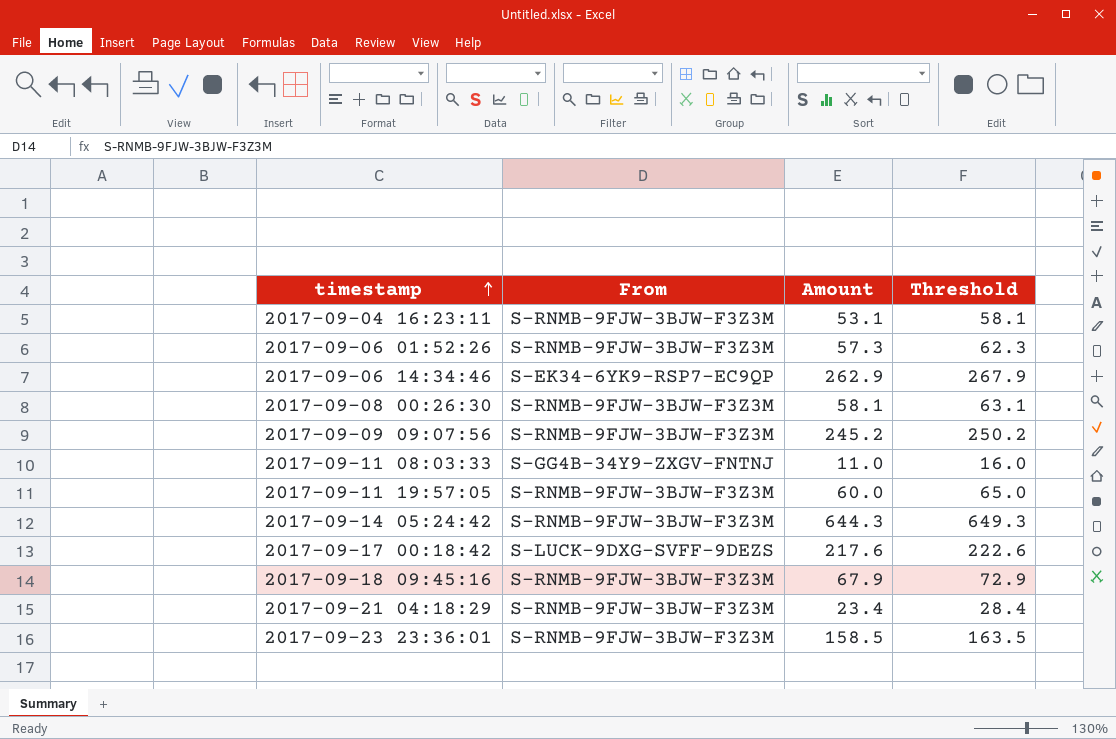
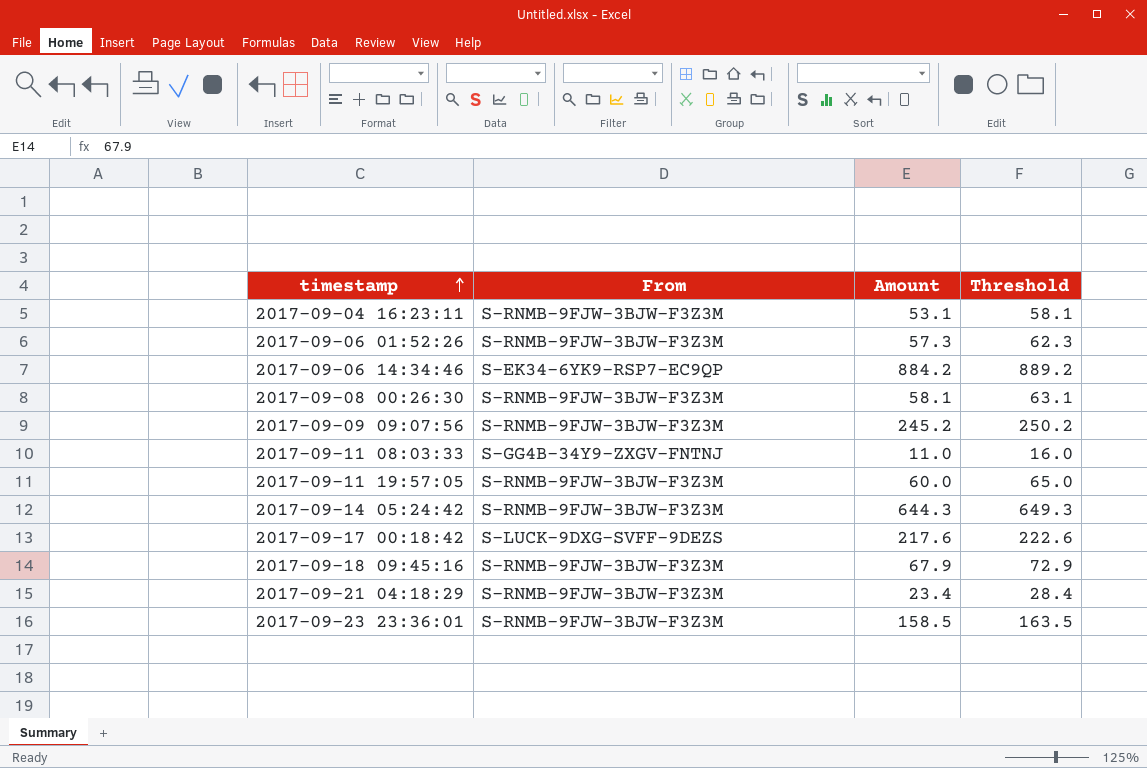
2017-09-06 14:34:46 | Amount: 262.9 -> 884.2
2017-09-06 14:34:46 | Threshold: 267.9 -> 889.2

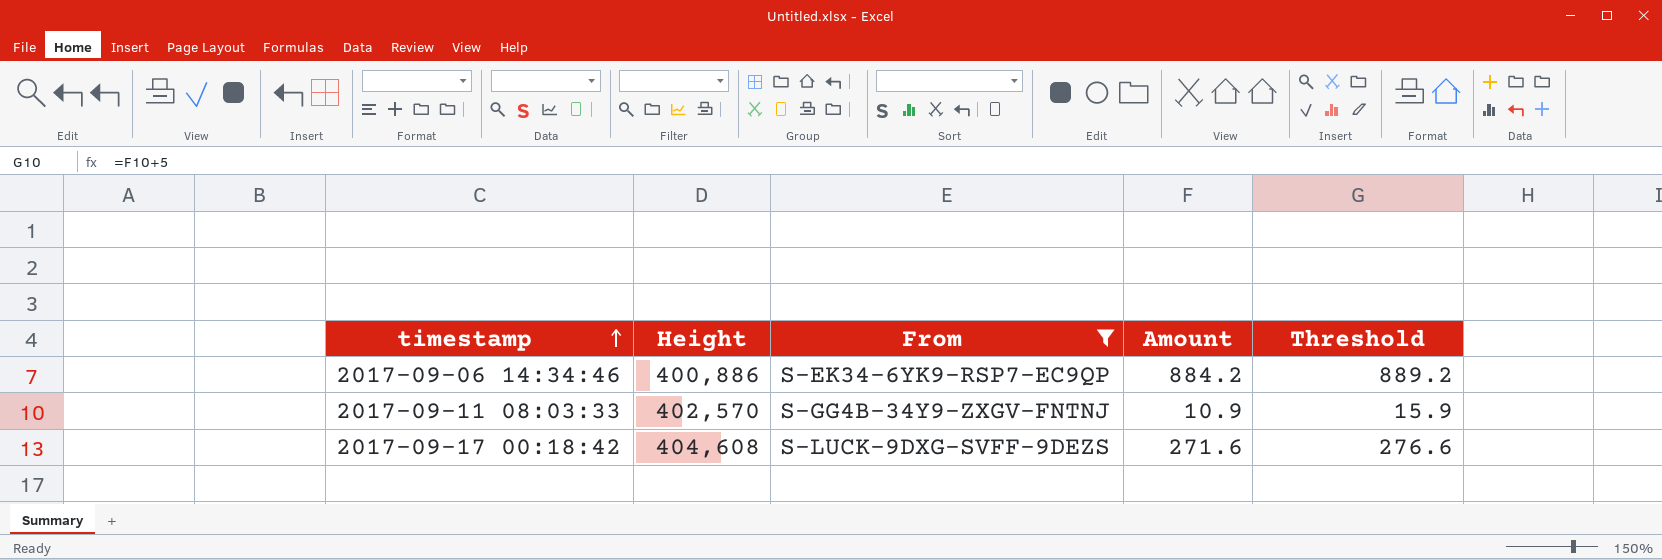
filter: none -> From != S-RNMB-9FJW-3BJW-F3Z3M
column Height | position: none -> 2
2017-09-11 08:03:33 | Amount: 11.0 -> 10.9
2017-09-11 08:03:33 | Threshold: 16.0 -> 15.9
2017-09-17 00:18:42 | Amount: 217.6 -> 271.6
2017-09-17 00:18:42 | Threshold: 222.6 -> 276.6

